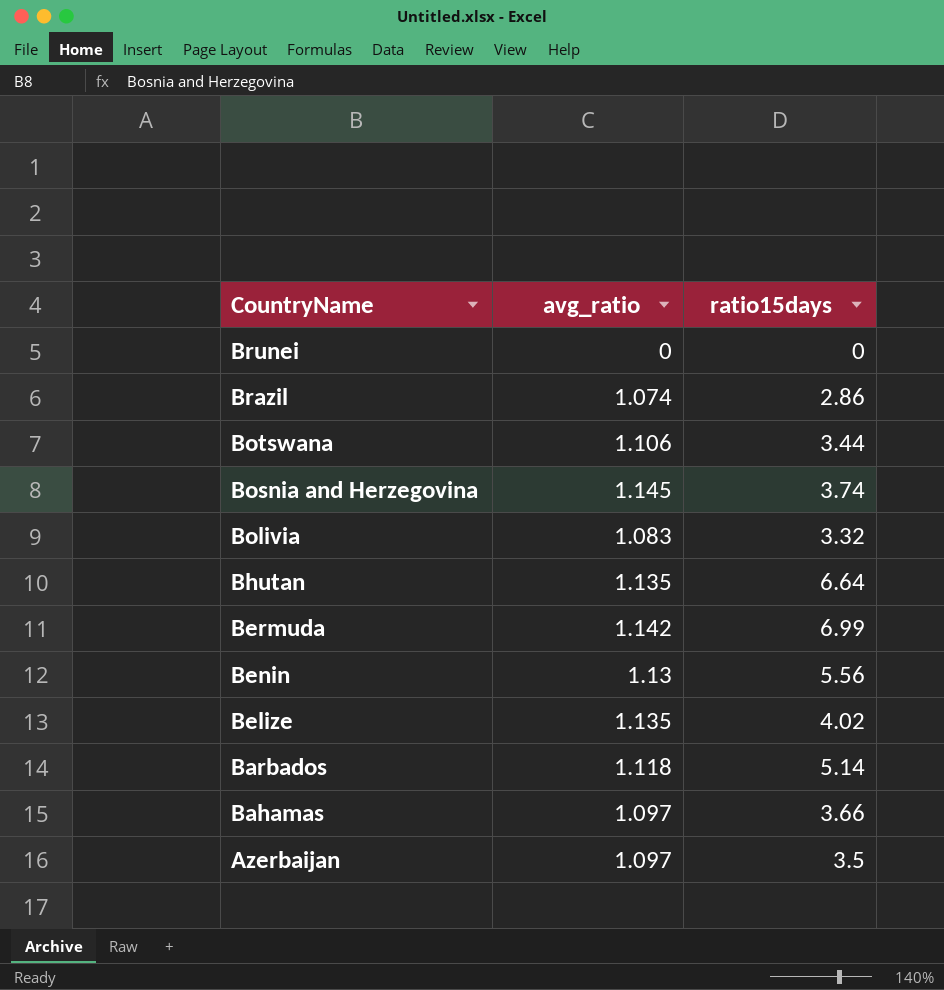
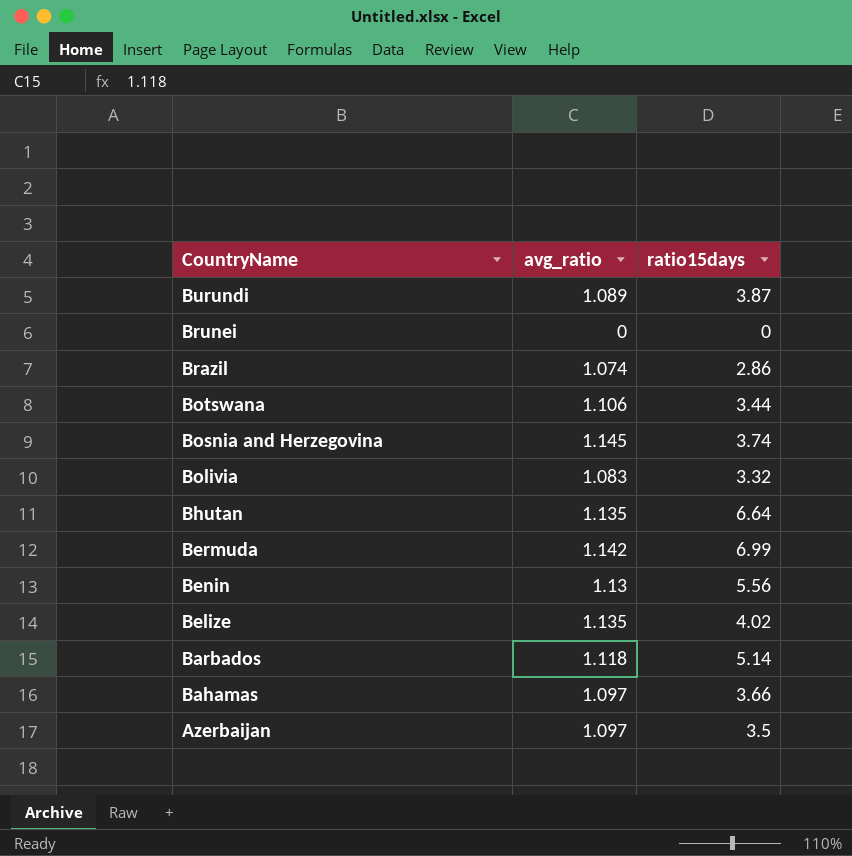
row Burundi: none -> 1.089 | 3.87

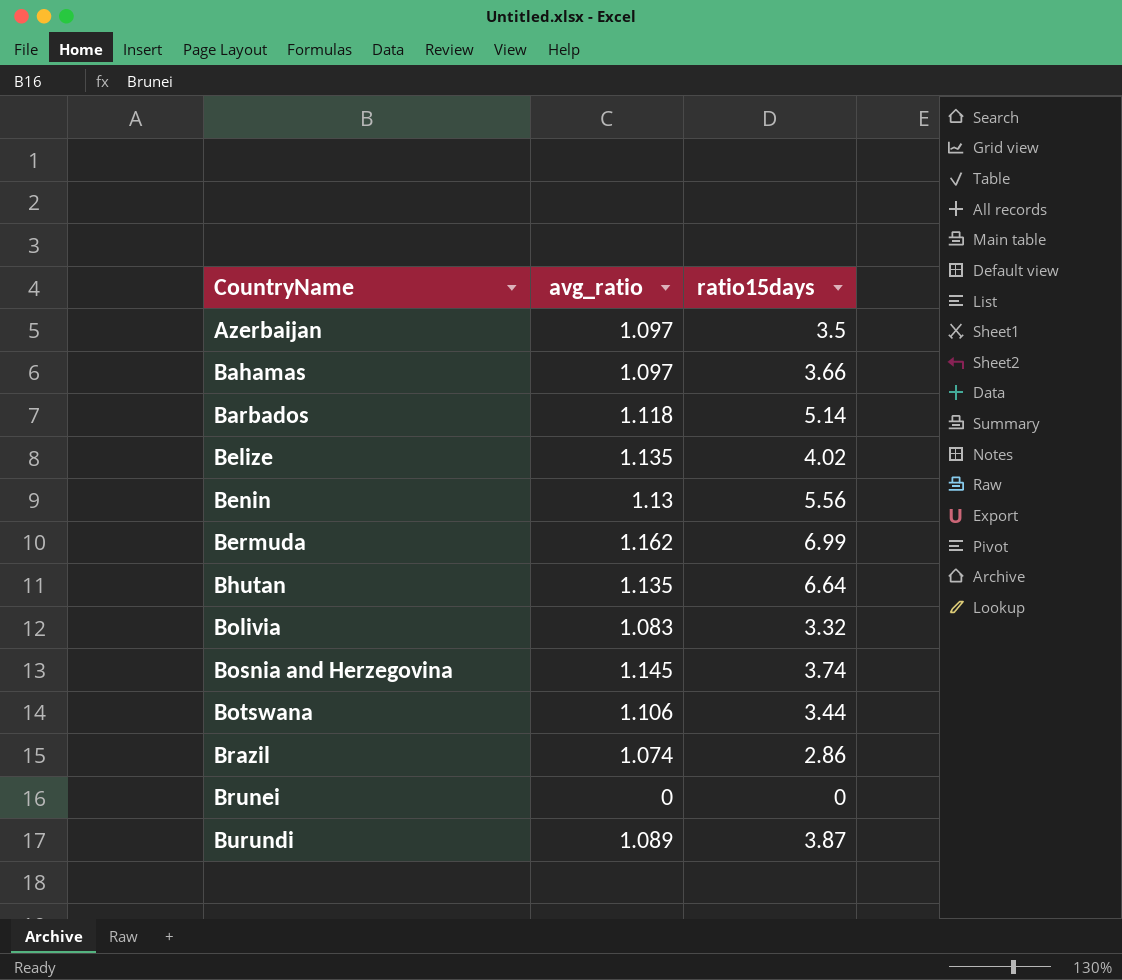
row order: CountryName descending -> CountryName ascending
Bermuda | avg_ratio: 1.142 -> 1.162

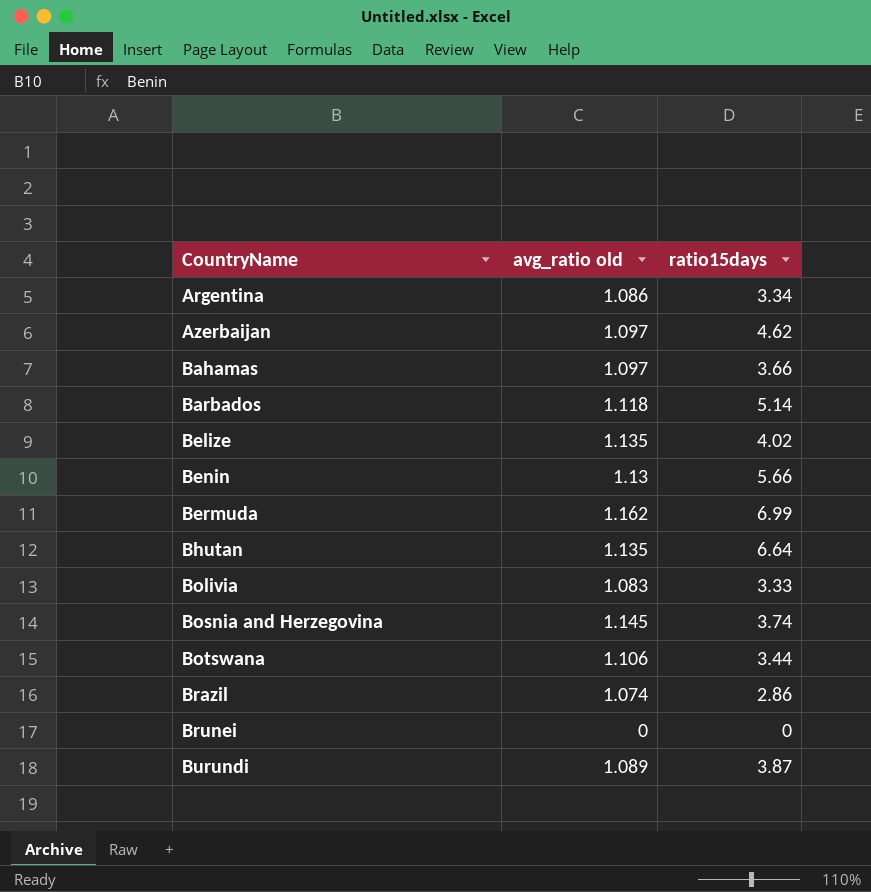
column name: avg_ratio -> avg_ratio old
row Argentina: none -> 1.086 | 3.34
Azerbaijan | ratio15days: 3.5 -> 4.62
Benin | ratio15days: 5.56 -> 5.66
Bolivia | ratio15days: 3.32 -> 3.33

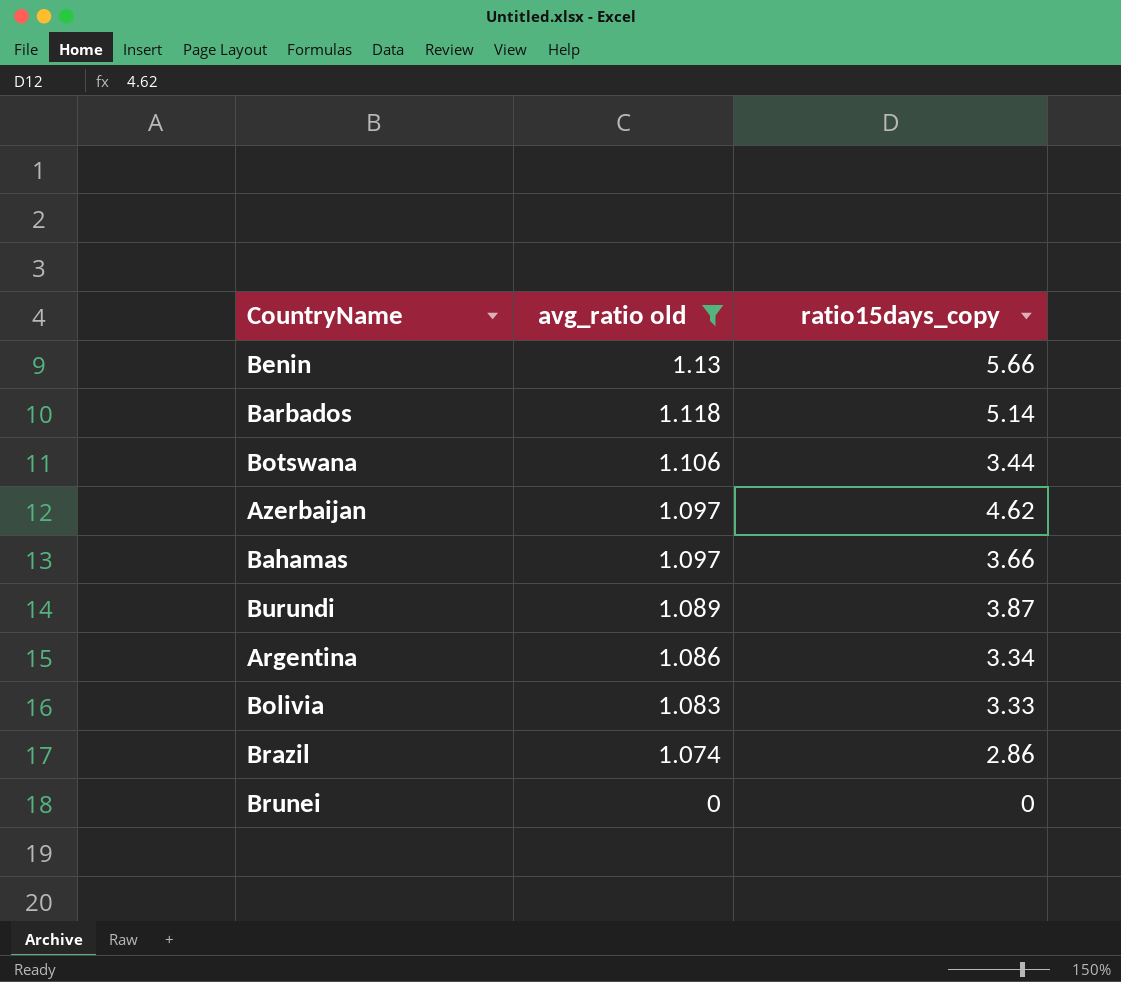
filter: none -> avg_ratio old <= 1.13
row order: CountryName ascending -> avg_ratio old descending
column name: ratio15days -> ratio15days_copy

